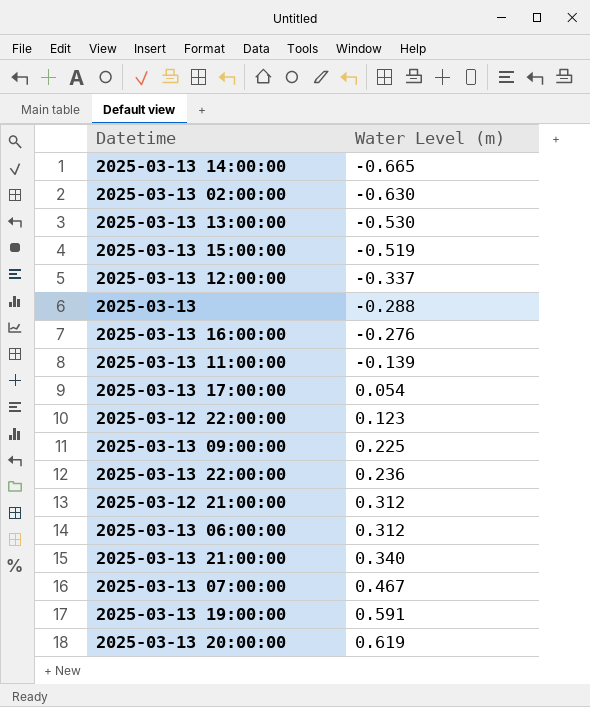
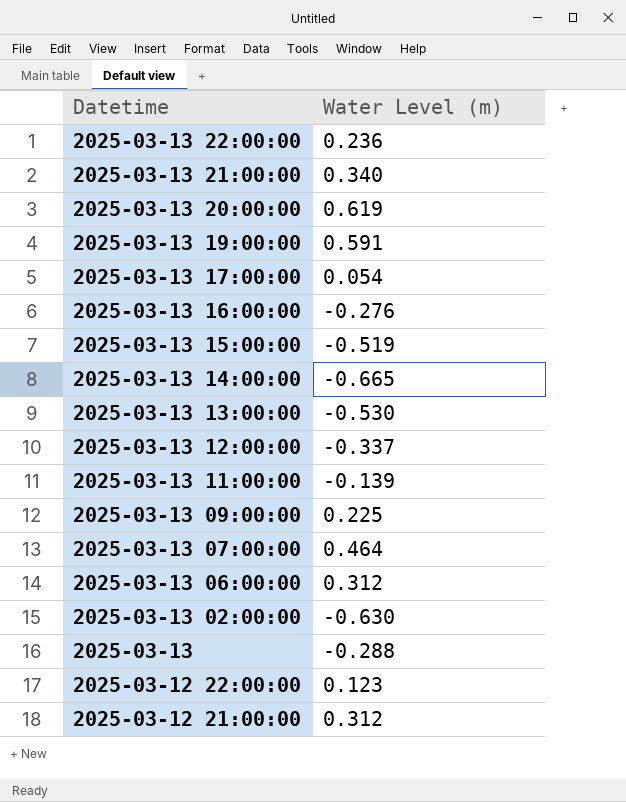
row order: Water Level (m) ascending -> Datetime descending
2025-03-13 07:00:00 | Water Level (m): 0.467 -> 0.464

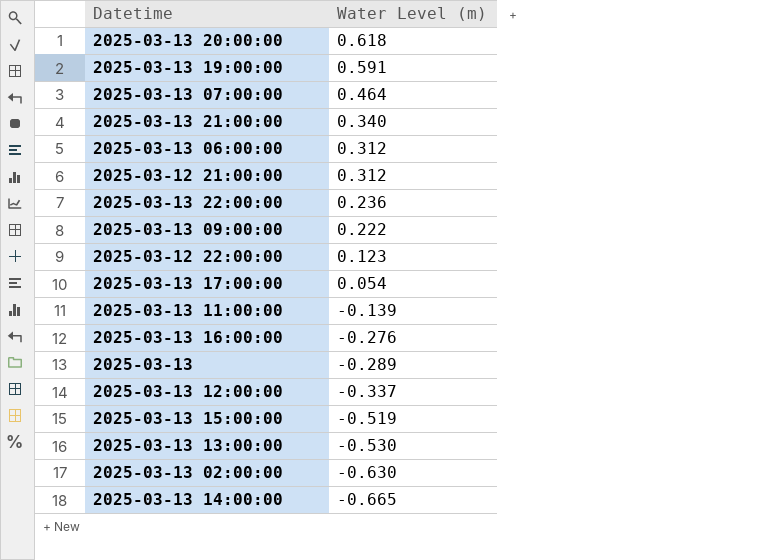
row order: Datetime descending -> Water Level (m) descending
2025-03-13 20:00:00 | Water Level (m): 0.619 -> 0.618
2025-03-13 09:00:00 | Water Level (m): 0.225 -> 0.222
2025-03-13 | Water Level (m): -0.288 -> -0.289

